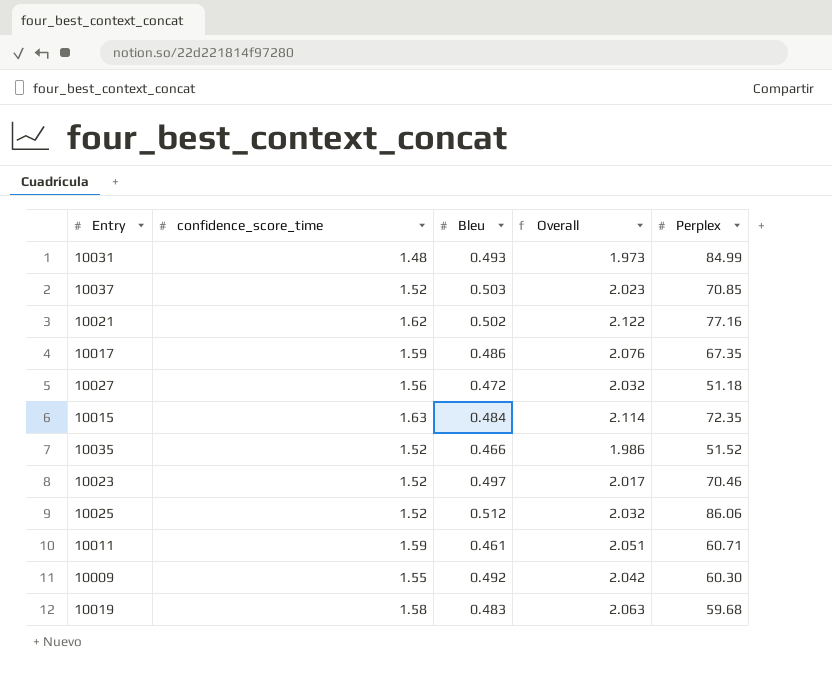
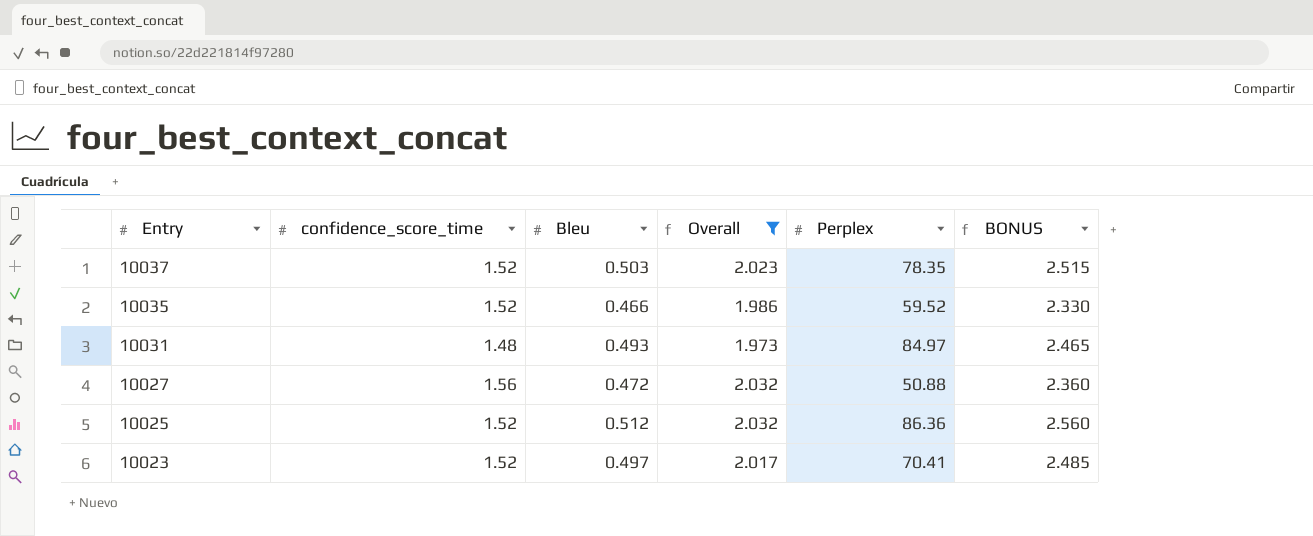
filter: none -> Overall <= 2.032
row order: none -> Entry descending
column BONUS | formula: none -> [Bleu] * 5
10037 | Perplex: 70.85 -> 78.35
10035 | Perplex: 51.52 -> 59.52
10031 | Perplex: 84.99 -> 84.97
10027 | Perplex: 51.18 -> 50.88
10025 | Perplex: 86.06 -> 86.36
10023 | Perplex: 70.46 -> 70.41

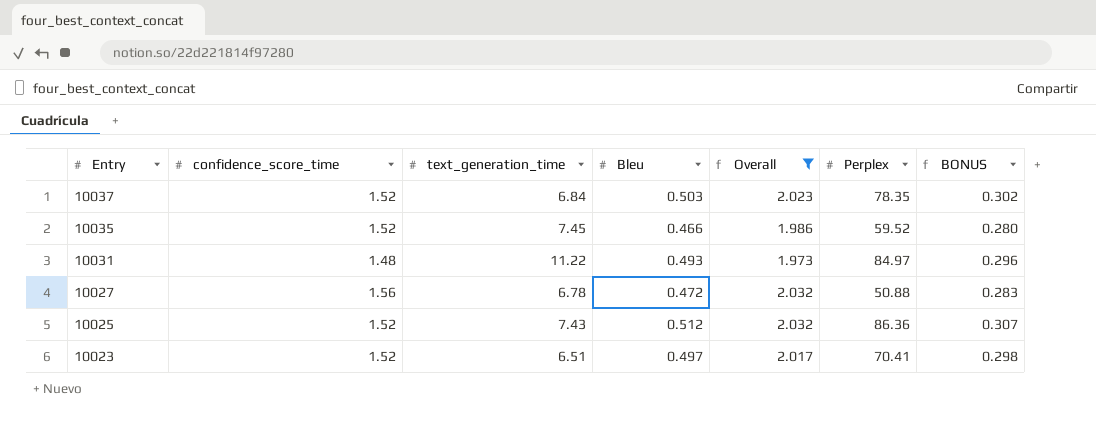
column text_generation_time | position: none -> 3
column BONUS | formula: [Bleu] * 5 -> [Bleu] * 0.6

